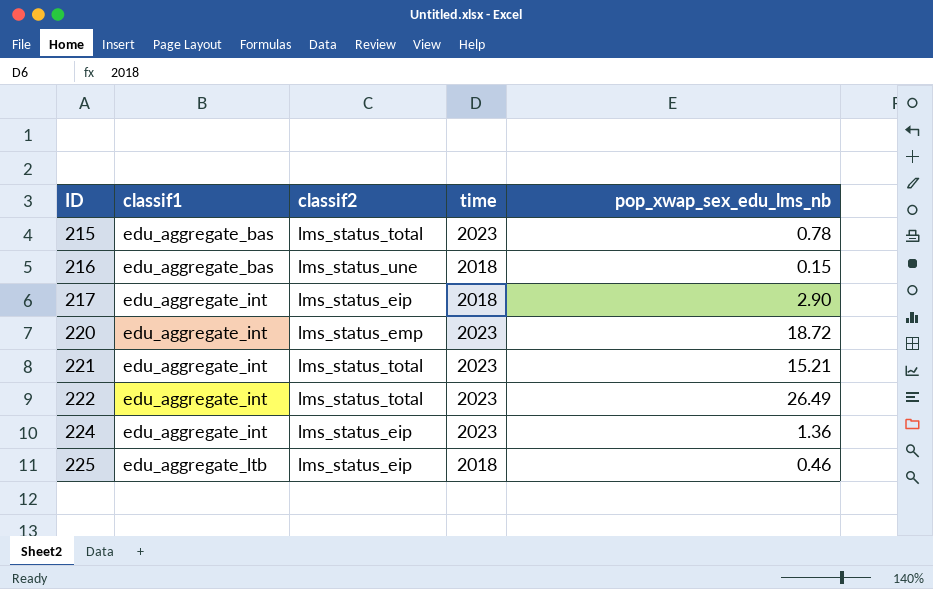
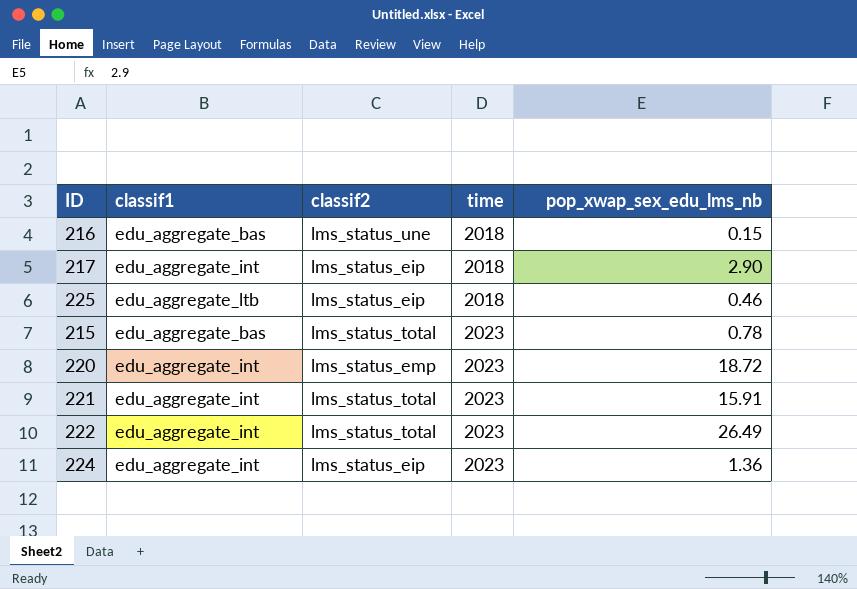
row order: ID ascending -> time ascending
221 | pop_xwap_sex_edu_lms_nb: 15.21 -> 15.91

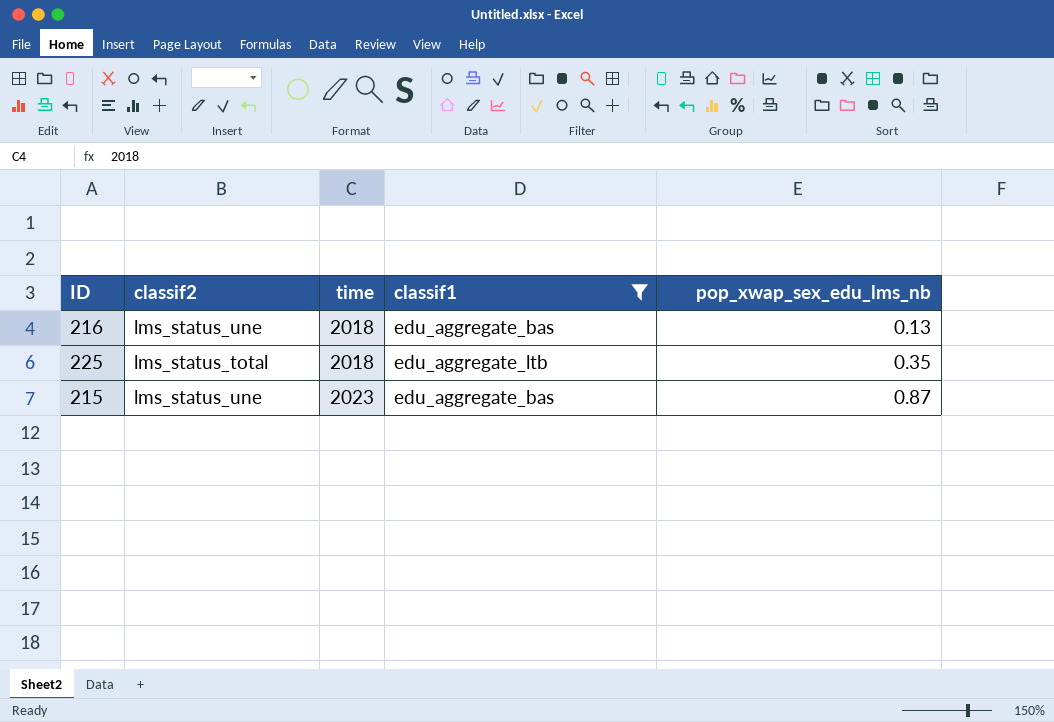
filter: none -> classif1 != edu_aggregate_int
column classif1 | position: 2 -> 4
216 | pop_xwap_sex_edu_lms_nb: 0.15 -> 0.13
225 | classif2: lms_status_eip -> lms_status_total
225 | pop_xwap_sex_edu_lms_nb: 0.46 -> 0.35
215 | classif2: lms_status_total -> lms_status_une
215 | pop_xwap_sex_edu_lms_nb: 0.78 -> 0.87

